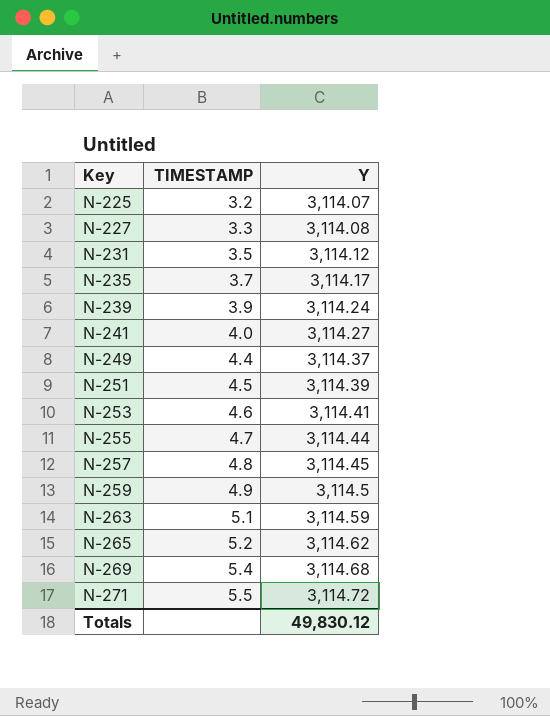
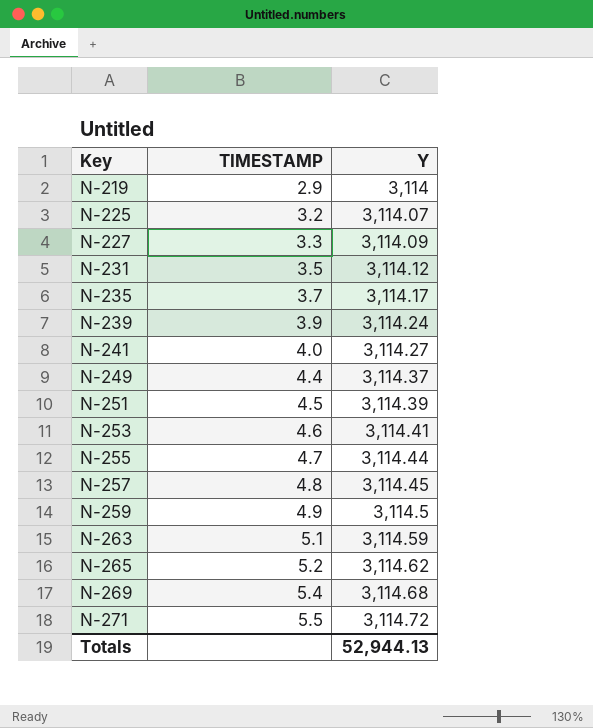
row N-219: none -> 2.9 | 3,114
N-227 | Y: 3,114.08 -> 3,114.09
Totals | Y: 49,830.12 -> 52,944.13

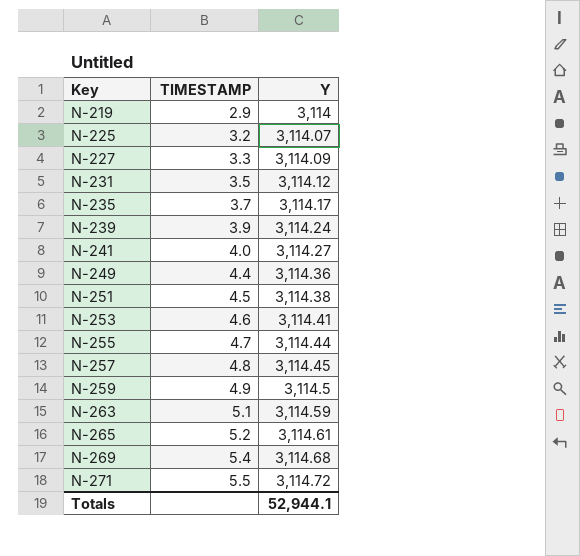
N-249 | Y: 3,114.37 -> 3,114.36
N-251 | Y: 3,114.39 -> 3,114.38
N-265 | Y: 3,114.62 -> 3,114.61
Totals | Y: 52,944.13 -> 52,944.1

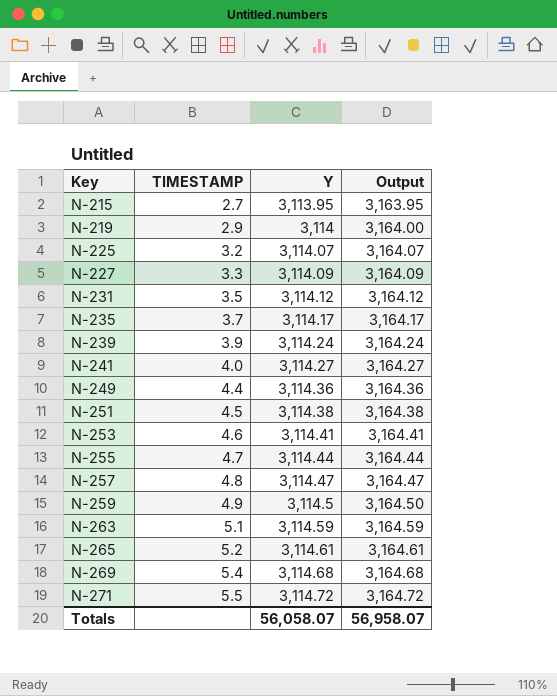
column Output | formula: none -> [Y] + 50
row N-215: none -> 2.7 | 3,113.95 | 3,163.95
N-257 | Y: 3,114.45 -> 3,114.47
Totals | Y: 52,944.1 -> 56,058.07

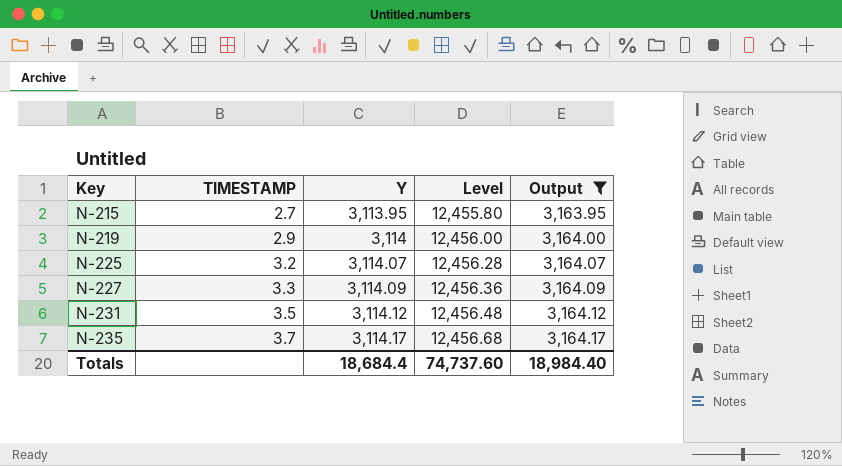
filter: none -> Output <= 3,164.17
column Level | formula: none -> [Y] * 4
Totals | Y: 56,058.07 -> 18,684.4
Totals | Output: 56,958.07 -> 18,984.40

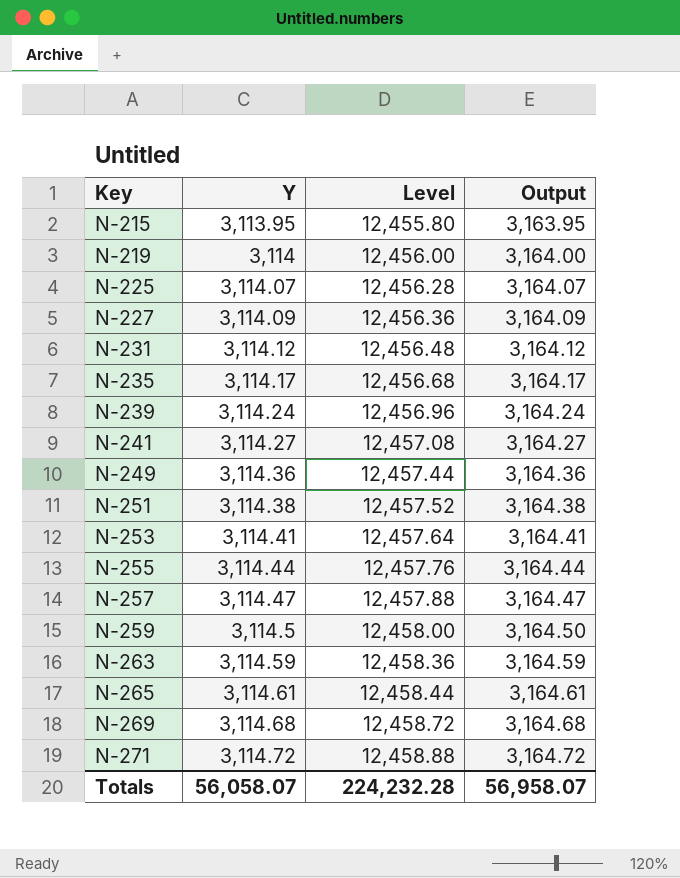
filter: Output <= 3,164.17 -> none
column TIMESTAMP | position: 2 -> none
Totals | Y: 18,684.4 -> 56,058.07
Totals | Level: 74,737.60 -> 224,232.28
Totals | Output: 18,984.40 -> 56,958.07

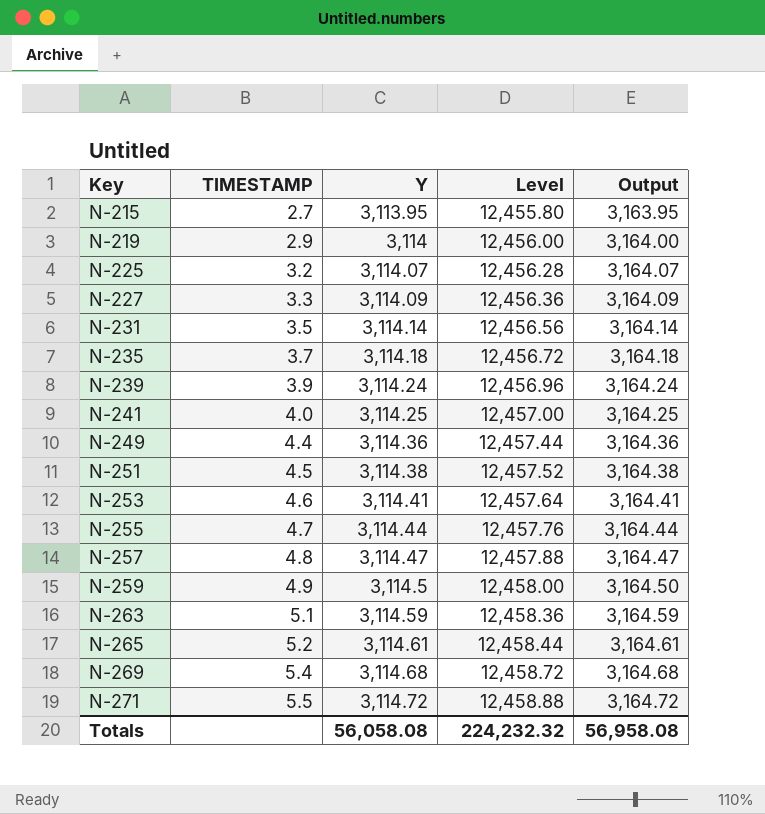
column TIMESTAMP | position: none -> 2
N-231 | Y: 3,114.12 -> 3,114.14
N-231 | Level: 12,456.48 -> 12,456.56
N-231 | Output: 3,164.12 -> 3,164.14
N-235 | Y: 3,114.17 -> 3,114.18
N-235 | Level: 12,456.68 -> 12,456.72
N-235 | Output: 3,164.17 -> 3,164.18
N-241 | Y: 3,114.27 -> 3,114.25
N-241 | Level: 12,457.08 -> 12,457.00
N-241 | Output: 3,164.27 -> 3,164.25
Totals | Y: 56,058.07 -> 56,058.08
Totals | Level: 224,232.28 -> 224,232.32
Totals | Output: 56,958.07 -> 56,958.08

